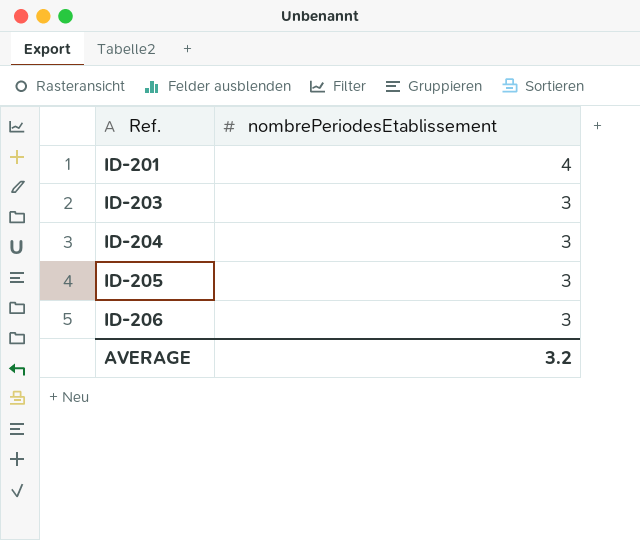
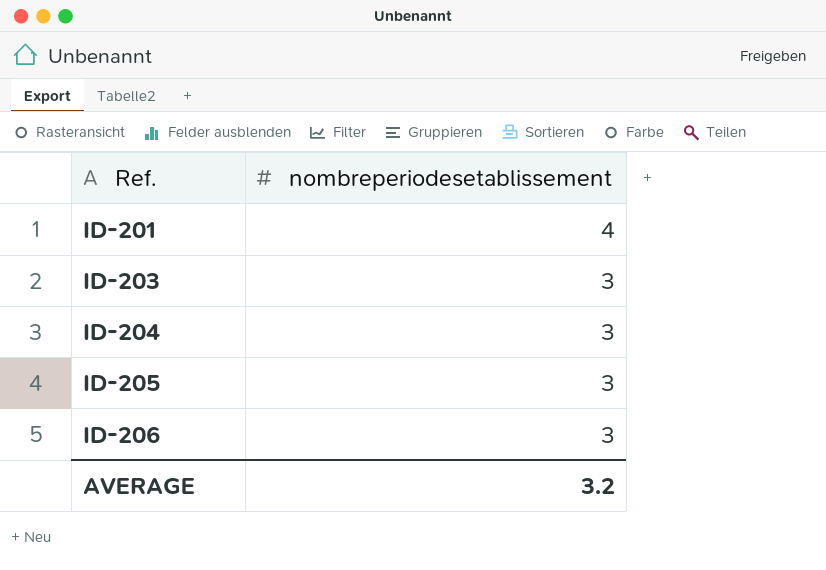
column name: nombrePeriodesEtablissement -> nombreperiodesetablissement

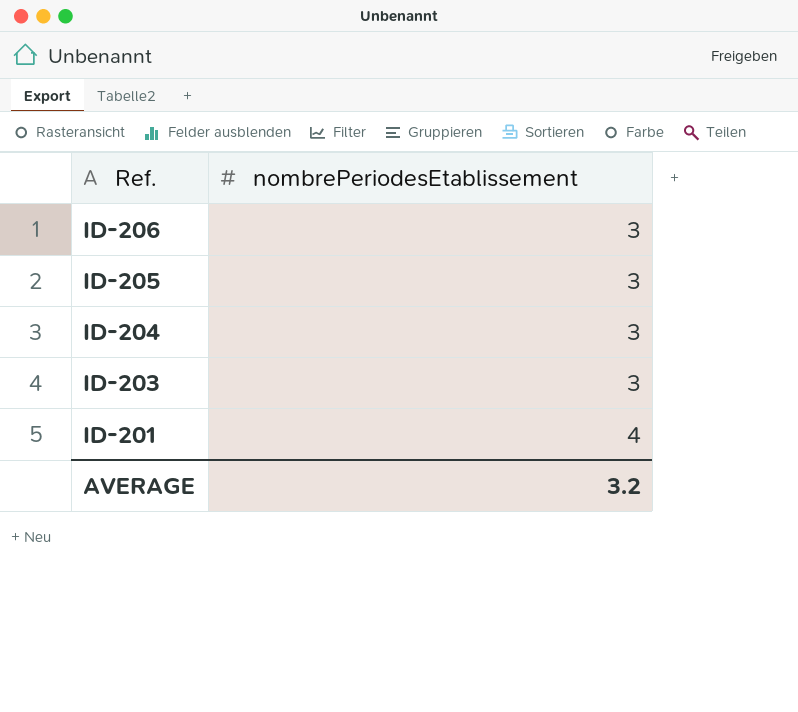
row order: Ref. ascending -> Ref. descending
column name: nombreperiodesetablissement -> nombrePeriodesEtablissement

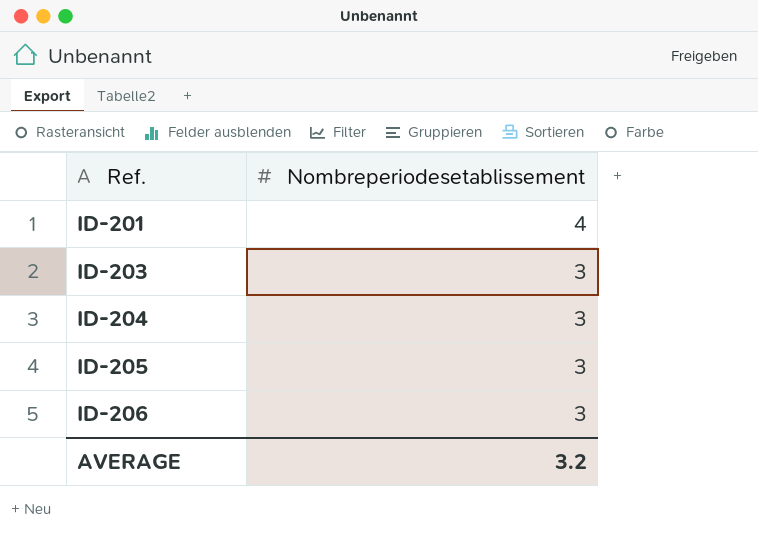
row order: Ref. descending -> Ref. ascending
column name: nombrePeriodesEtablissement -> Nombreperiodesetablissement

